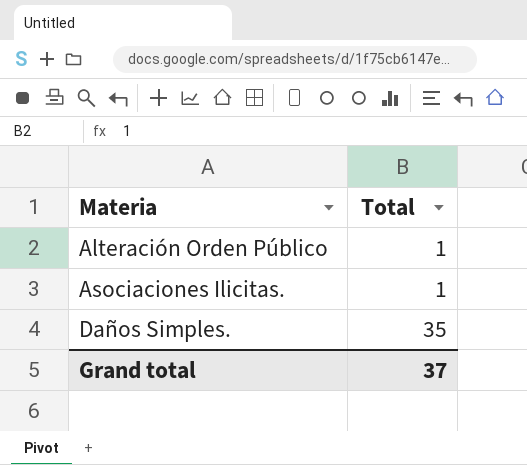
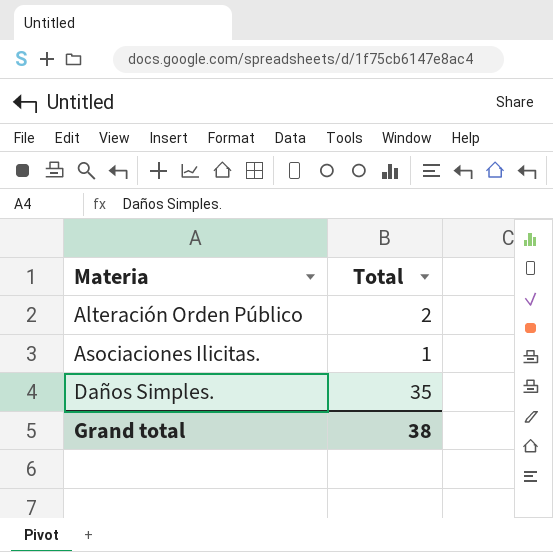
Alteración Orden Público | Total: 1 -> 2
Grand total | Total: 37 -> 38

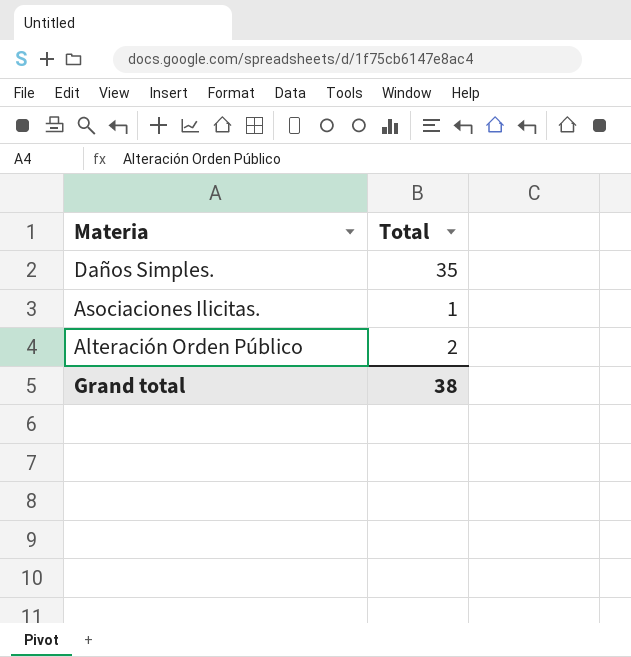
row order: Materia ascending -> Materia descending

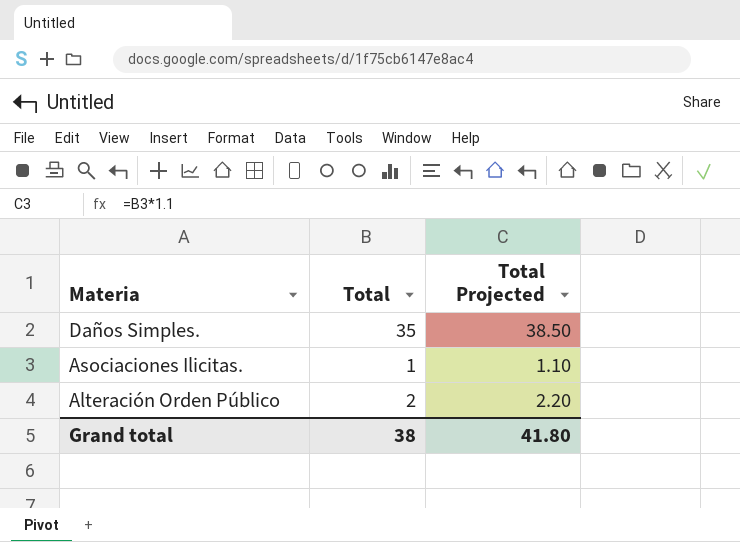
column Total Projected | formula: none -> [Total] * 1.1

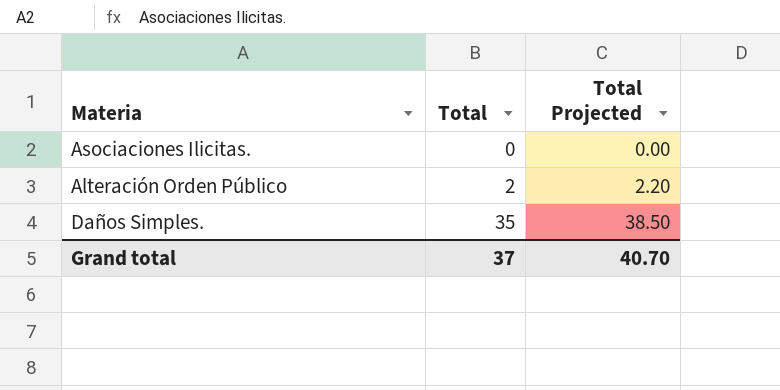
row order: Materia descending -> Total ascending
Asociaciones Ilicitas. | Total: 1 -> 0
Asociaciones Ilicitas. | Total Projected: 1.10 -> 0.00
Grand total | Total: 38 -> 37
Grand total | Total Projected: 41.80 -> 40.70

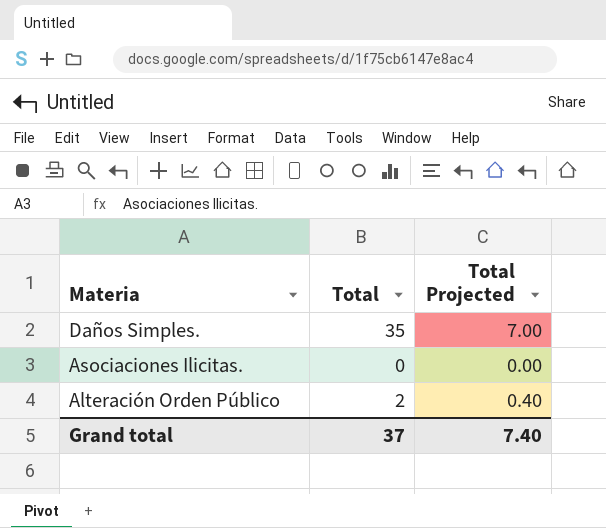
row order: Total ascending -> Materia descending
column Total Projected | formula: [Total] * 1.1 -> [Total] * 0.2
Grand total | Total Projected: 40.70 -> 7.40

